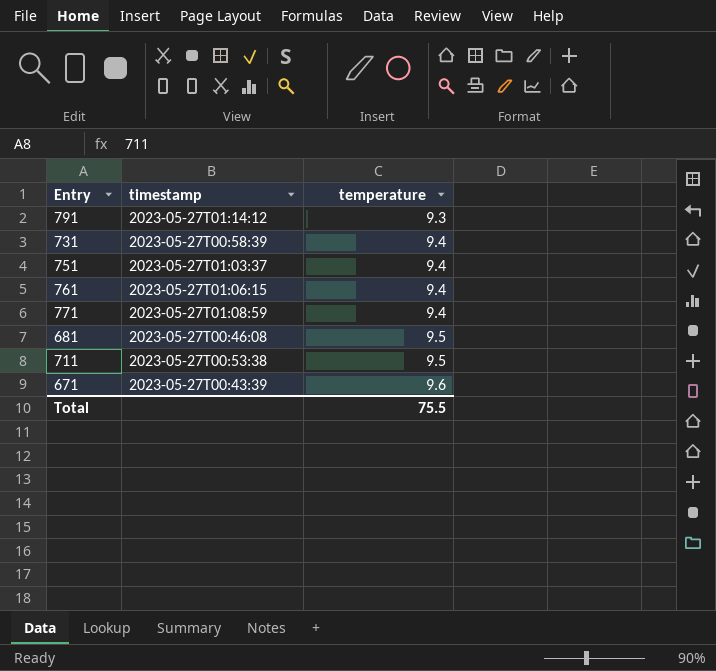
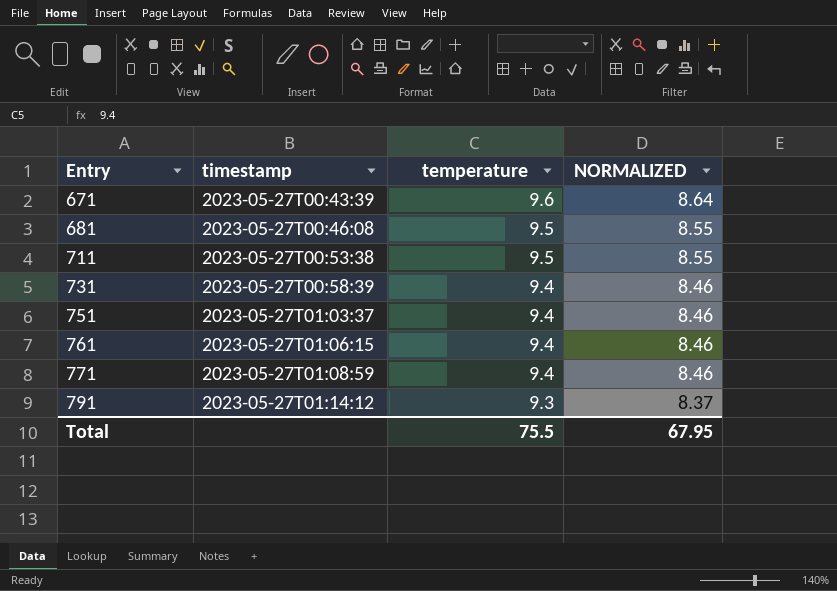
row order: temperature ascending -> Entry ascending
column NORMALIZED | formula: none -> [temperature] * 0.9

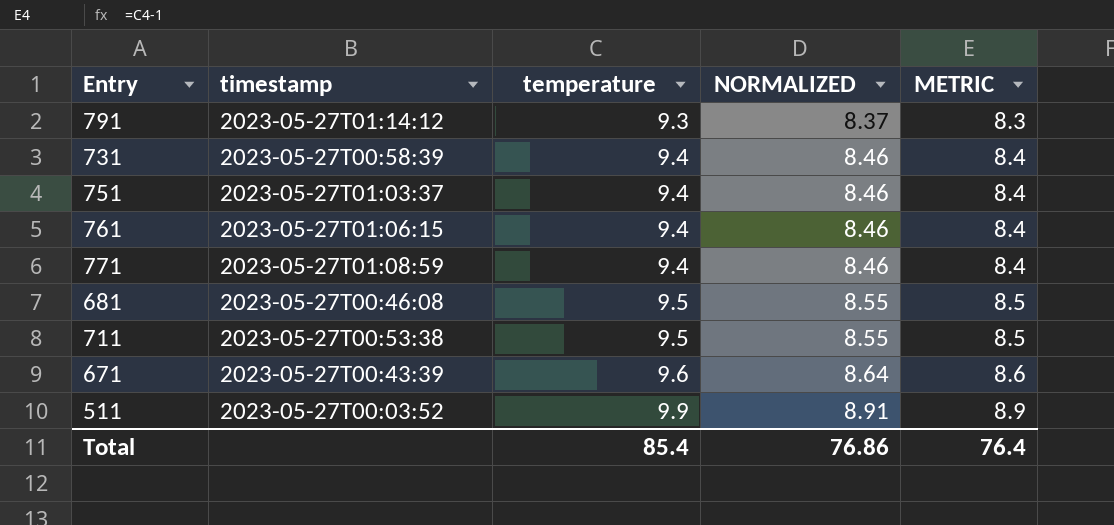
row order: Entry ascending -> temperature ascending
column METRIC | formula: none -> [temperature] - 1
row 511: none -> 2023-05-27T00:03:52 | 9.9 | 8.91 | 8.9
Total | temperature: 75.5 -> 85.4
Total | NORMALIZED: 67.95 -> 76.86

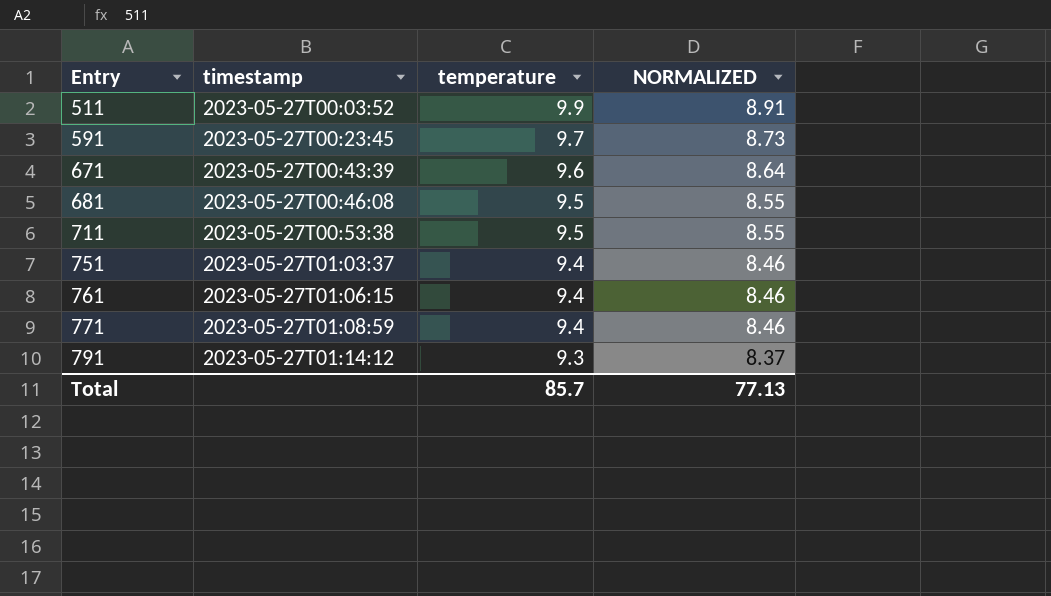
row order: temperature ascending -> Entry ascending
column METRIC | formula: [temperature] - 1 -> none
row 731: 2023-05-27T00:58:39 | 9.4 | 8.46 | 8.4 -> none
row 591: none -> 2023-05-27T00:23:45 | 9.7 | 8.73
Total | temperature: 85.4 -> 85.7
Total | NORMALIZED: 76.86 -> 77.13

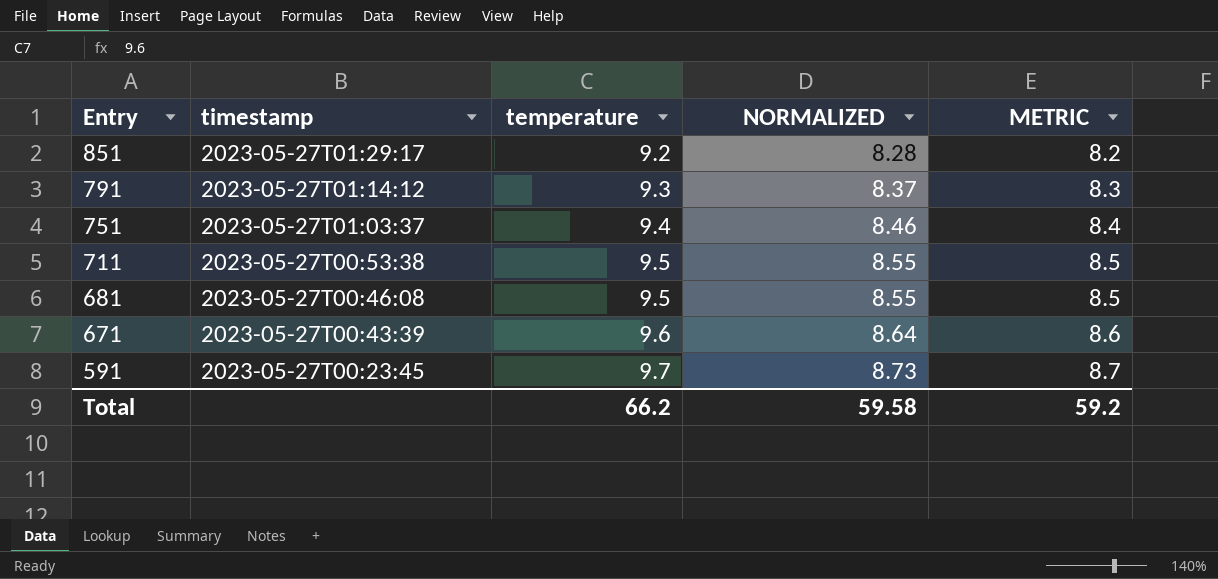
row order: Entry ascending -> Entry descending
column METRIC | formula: none -> [temperature] - 1
row 511: 2023-05-27T00:03:52 | 9.9 | 8.91 -> none
row 761: 2023-05-27T01:06:15 | 9.4 | 8.46 -> none
row 771: 2023-05-27T01:08:59 | 9.4 | 8.46 -> none
row 851: none -> 2023-05-27T01:29:17 | 9.2 | 8.28 | 8.2
Total | temperature: 85.7 -> 66.2
Total | NORMALIZED: 77.13 -> 59.58

